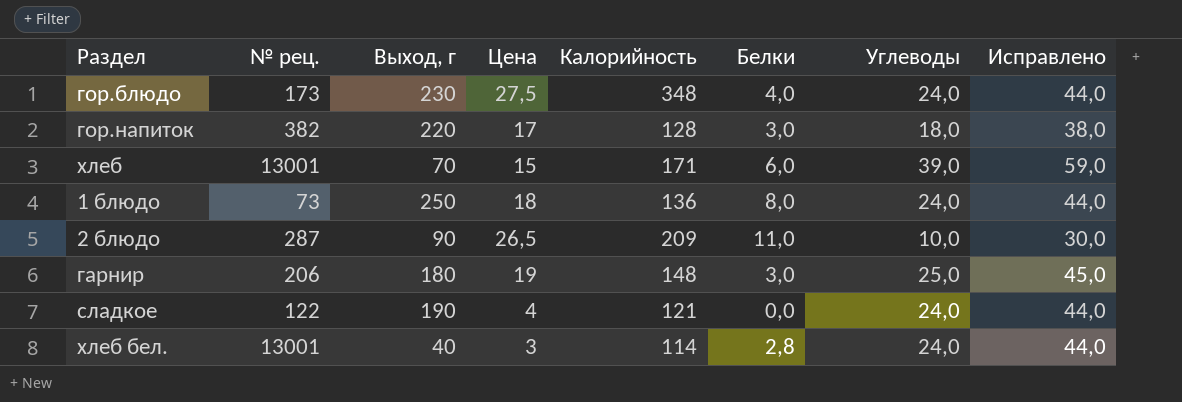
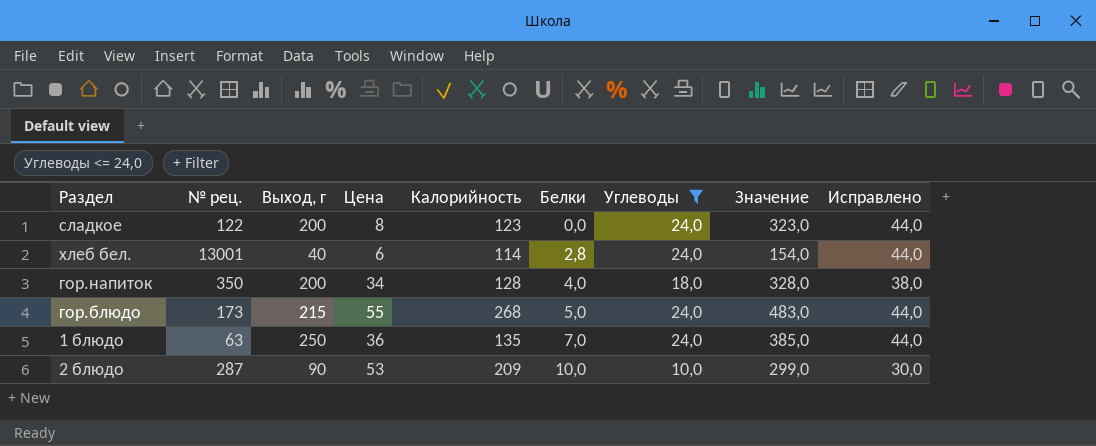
filter: none -> Углеводы <= 24,0
row order: none -> Белки ascending
column Значение | formula: none -> [Выход, г] + [Калорийность]
сладкое | Выход, г: 190 -> 200
сладкое | Цена: 4 -> 8
сладкое | Калорийность: 121 -> 123
хлеб бел. | Цена: 3 -> 6
гор.напиток | № рец.: 382 -> 350
гор.напиток | Выход, г: 220 -> 200
гор.напиток | Цена: 17 -> 34
гор.напиток | Белки: 3,0 -> 4,0
гор.блюдо | Выход, г: 230 -> 215
гор.блюдо | Цена: 27,5 -> 55
гор.блюдо | Калорийность: 348 -> 268
гор.блюдо | Белки: 4,0 -> 5,0
1 блюдо | № рец.: 73 -> 63
1 блюдо | Цена: 18 -> 36
1 блюдо | Калорийность: 136 -> 135
1 блюдо | Белки: 8,0 -> 7,0
2 блюдо | Цена: 26,5 -> 53
2 блюдо | Белки: 11,0 -> 10,0

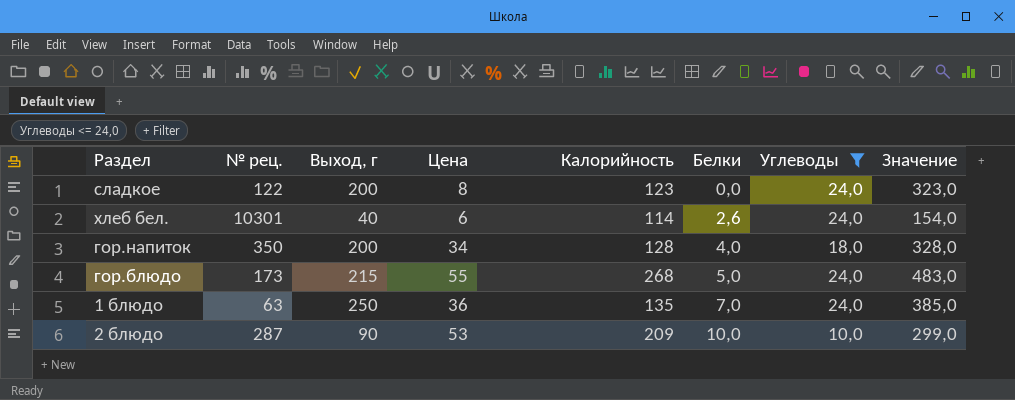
column Исправлено | formula: [Углеводы] + 20 -> none
хлеб бел. | № рец.: 13001 -> 10301
хлеб бел. | Белки: 2,8 -> 2,6

